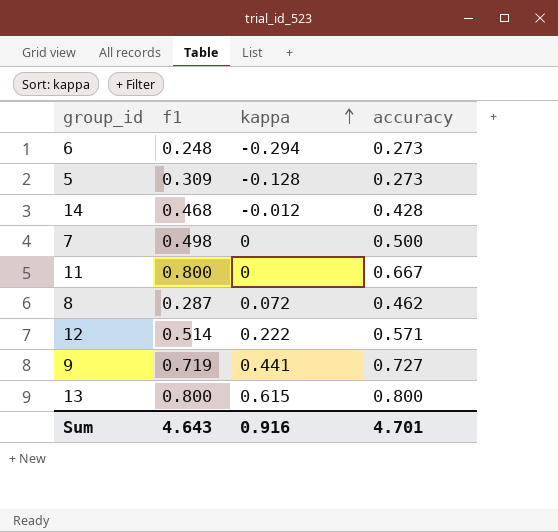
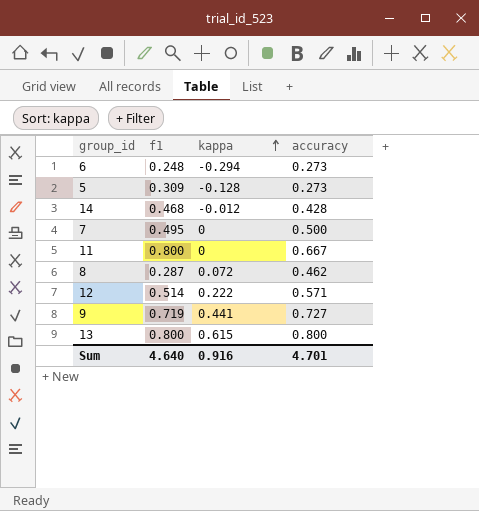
7 | f1: 0.498 -> 0.495
Sum | f1: 4.643 -> 4.640

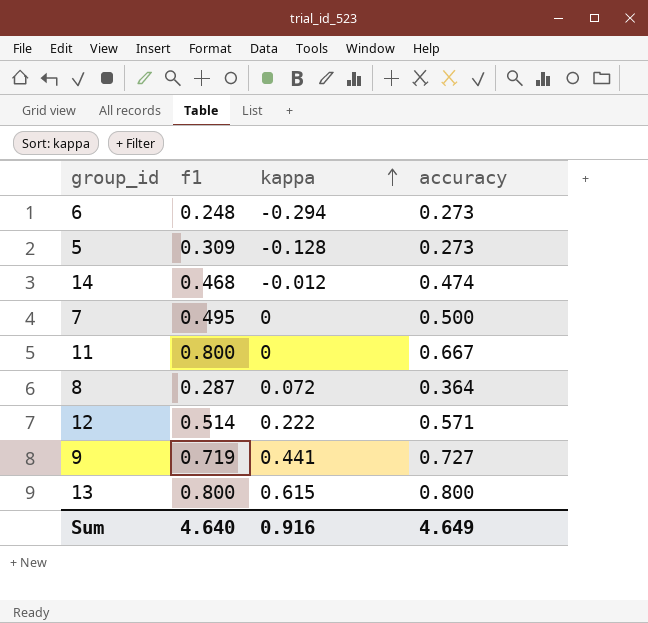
14 | accuracy: 0.428 -> 0.474
8 | accuracy: 0.462 -> 0.364
Sum | accuracy: 4.701 -> 4.649

